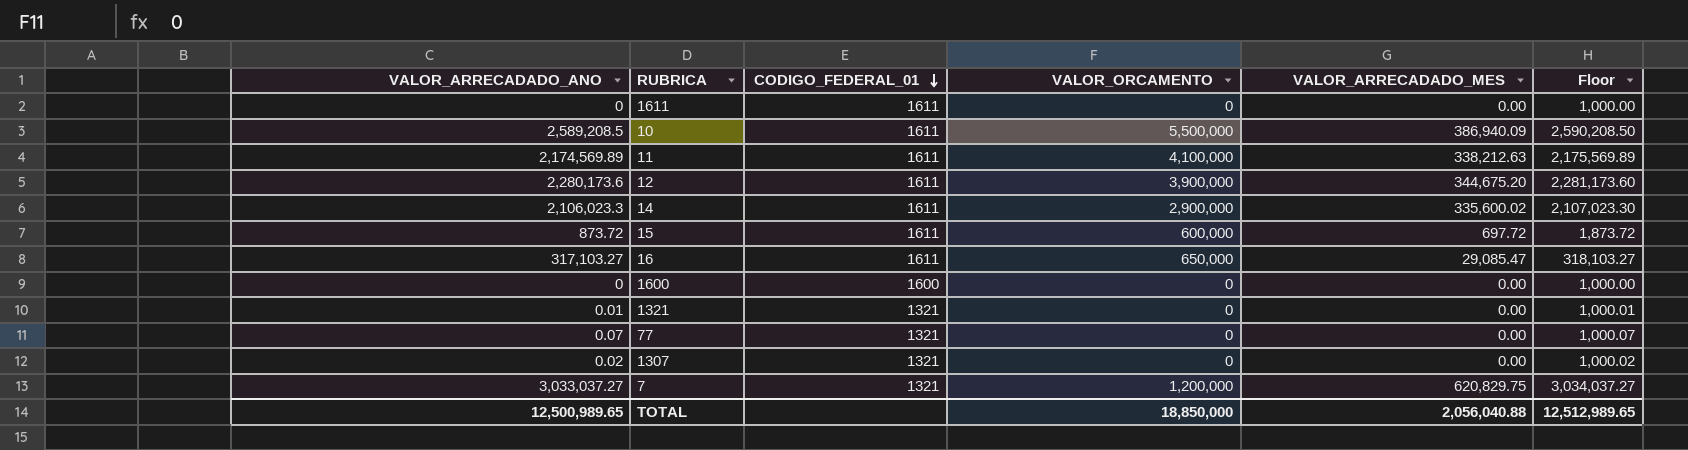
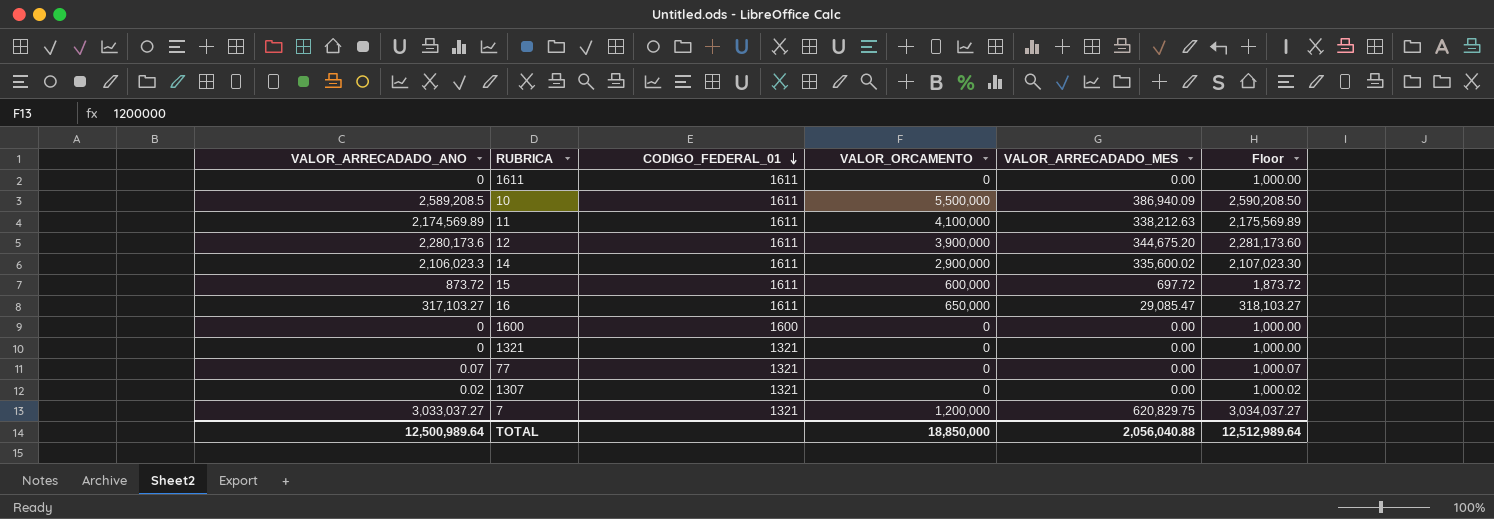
1321 | VALOR_ARRECADADO_ANO: 0.01 -> 0
1321 | Floor: 1,000.01 -> 1,000.00
TOTAL | VALOR_ARRECADADO_ANO: 12,500,989.65 -> 12,500,989.64
TOTAL | Floor: 12,512,989.65 -> 12,512,989.64

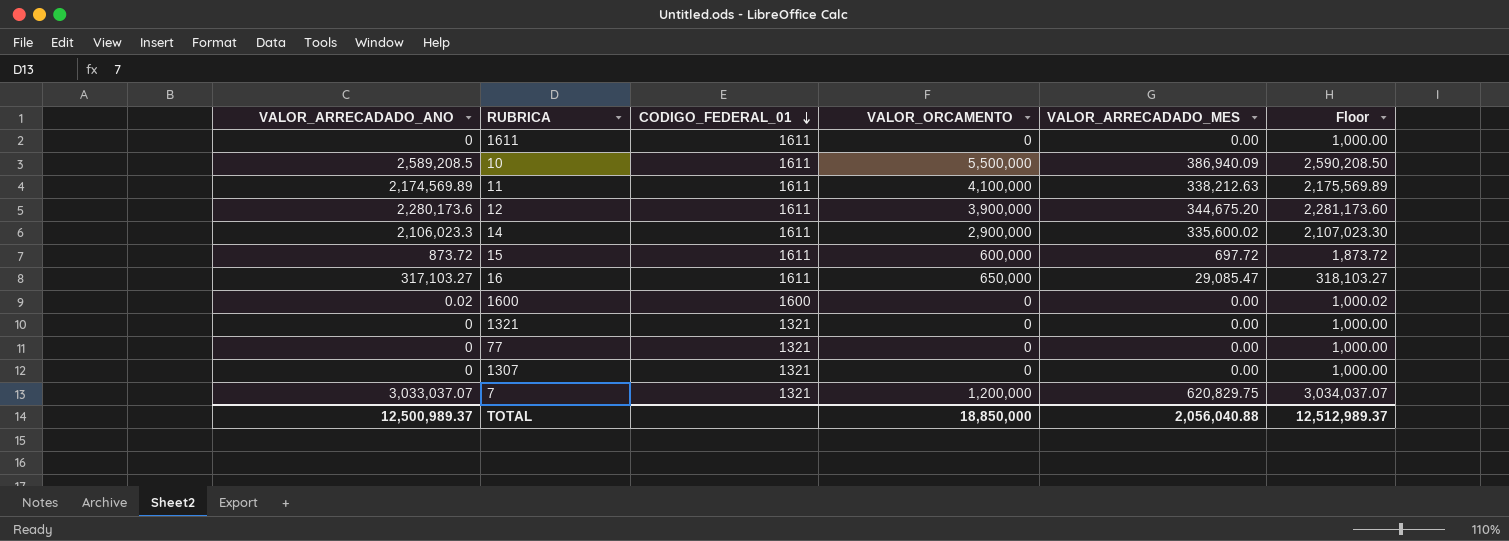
1600 | VALOR_ARRECADADO_ANO: 0 -> 0.02
1600 | Floor: 1,000.00 -> 1,000.02
77 | VALOR_ARRECADADO_ANO: 0.07 -> 0
77 | Floor: 1,000.07 -> 1,000.00
1307 | VALOR_ARRECADADO_ANO: 0.02 -> 0
1307 | Floor: 1,000.02 -> 1,000.00
7 | VALOR_ARRECADADO_ANO: 3,033,037.27 -> 3,033,037.07
7 | Floor: 3,034,037.27 -> 3,034,037.07
TOTAL | VALOR_ARRECADADO_ANO: 12,500,989.64 -> 12,500,989.37
TOTAL | Floor: 12,512,989.64 -> 12,512,989.37

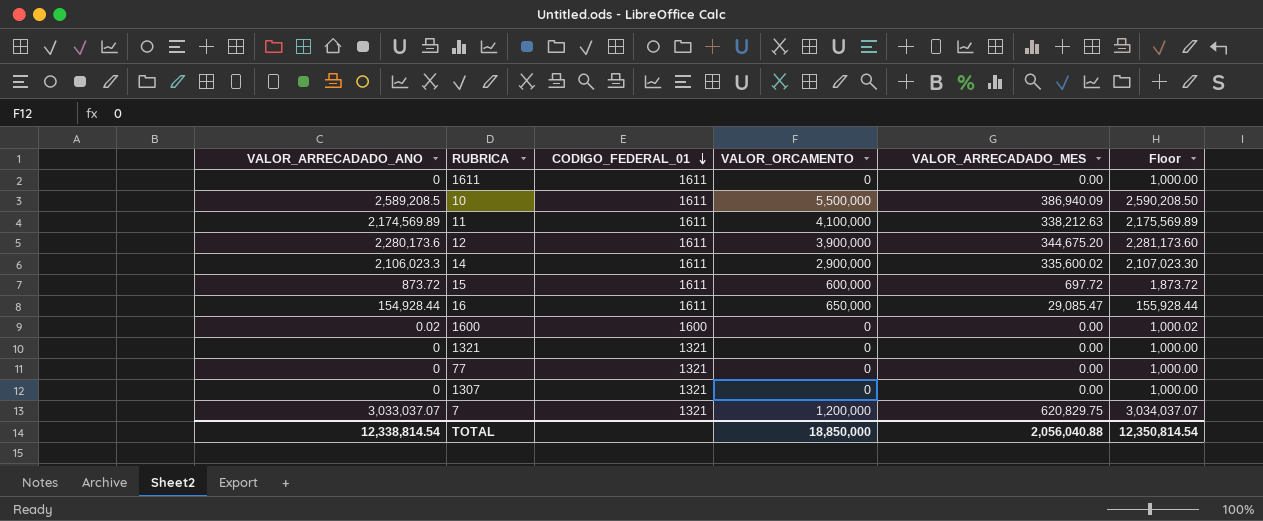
16 | VALOR_ARRECADADO_ANO: 317,103.27 -> 154,928.44
16 | Floor: 318,103.27 -> 155,928.44
TOTAL | VALOR_ARRECADADO_ANO: 12,500,989.37 -> 12,338,814.54
TOTAL | Floor: 12,512,989.37 -> 12,350,814.54

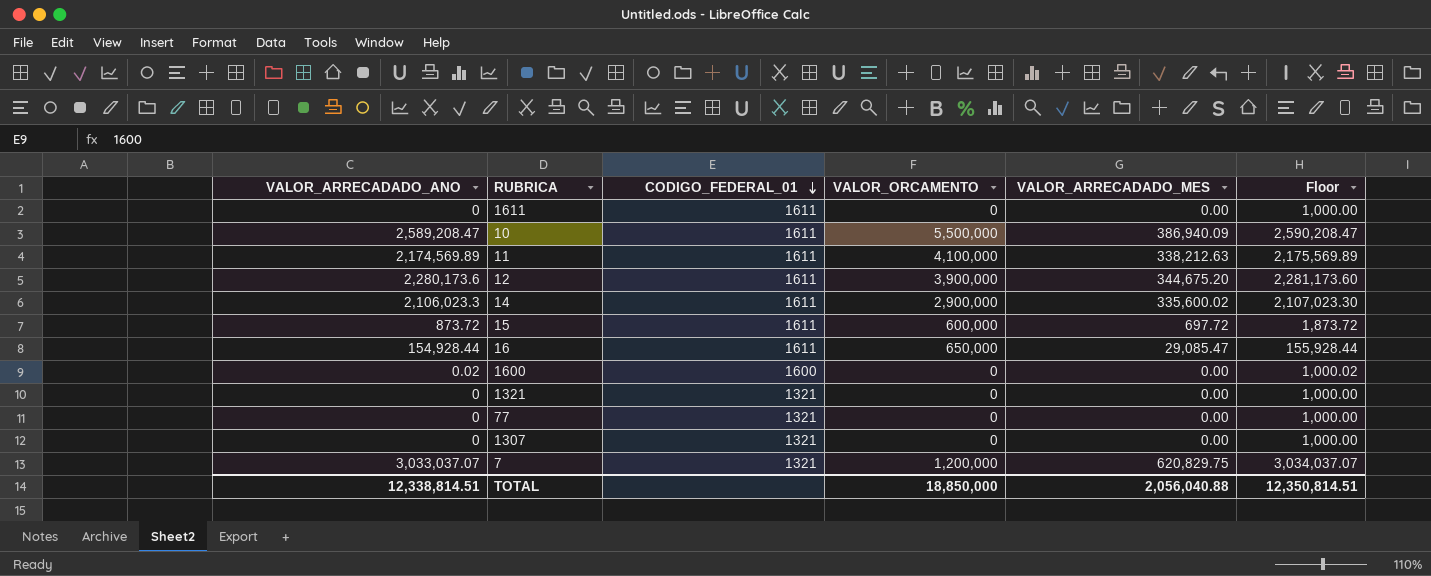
10 | VALOR_ARRECADADO_ANO: 2,589,208.5 -> 2,589,208.47
10 | Floor: 2,590,208.50 -> 2,590,208.47
TOTAL | VALOR_ARRECADADO_ANO: 12,338,814.54 -> 12,338,814.51
TOTAL | Floor: 12,350,814.54 -> 12,350,814.51

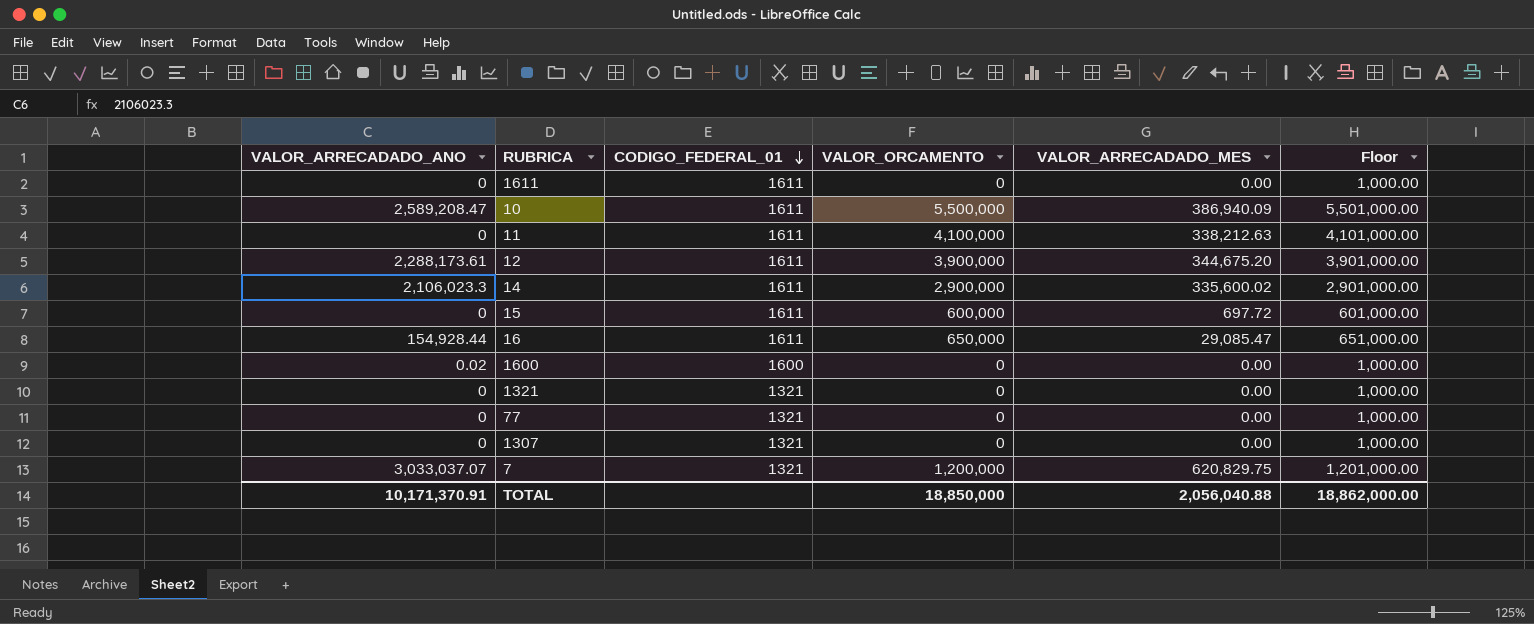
column Floor | formula: [VALOR_ARRECADADO_ANO] + 1000 -> [VALOR_ORCAMENTO] + 1000
11 | VALOR_ARRECADADO_ANO: 2,174,569.89 -> 0
12 | VALOR_ARRECADADO_ANO: 2,280,173.6 -> 2,288,173.61
15 | VALOR_ARRECADADO_ANO: 873.72 -> 0
TOTAL | VALOR_ARRECADADO_ANO: 12,338,814.51 -> 10,171,370.91
TOTAL | Floor: 12,350,814.51 -> 18,862,000.00

